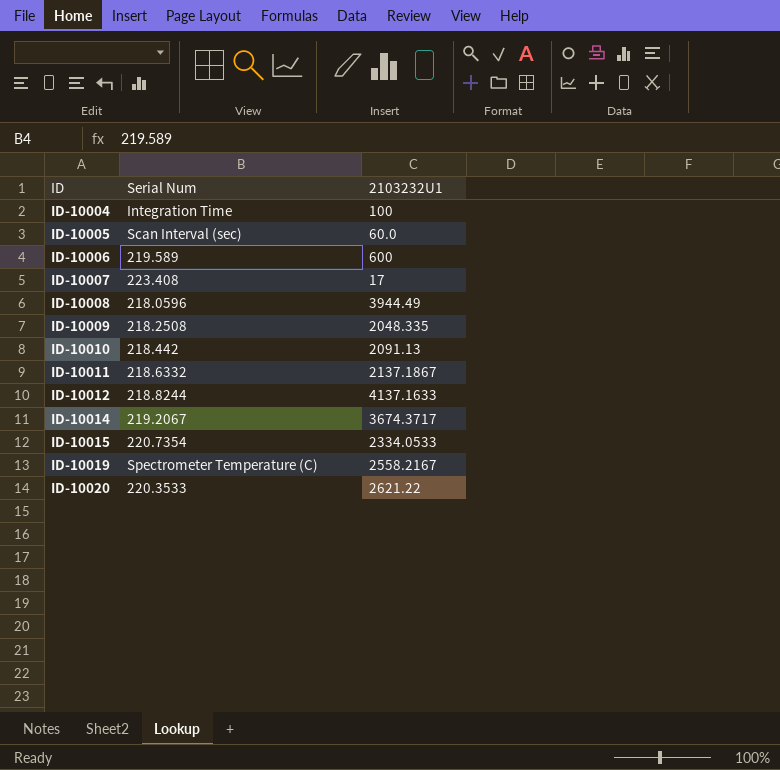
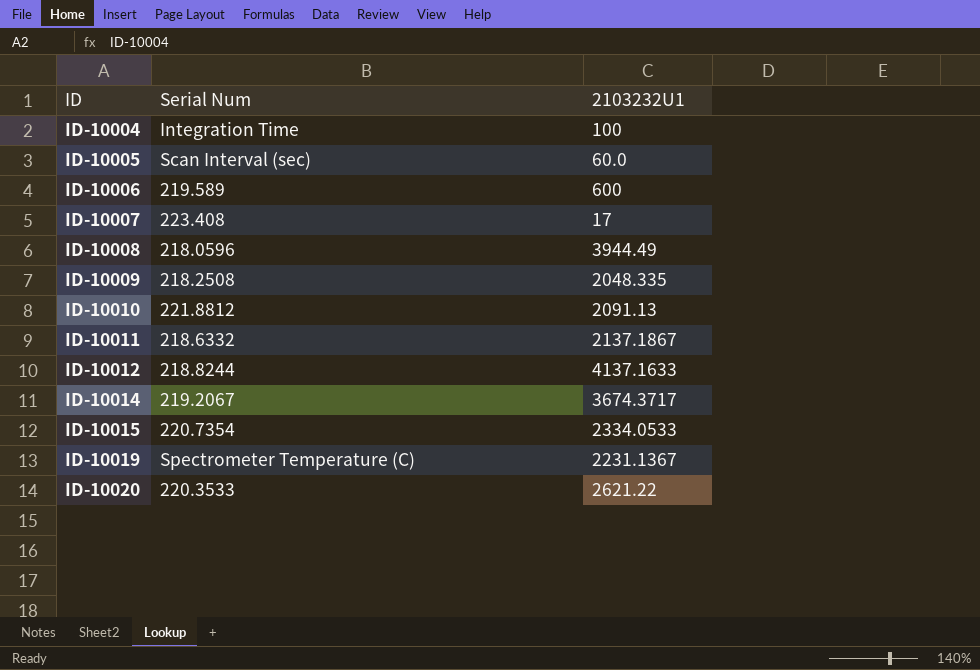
ID-10010 | Serial Num: 218.442 -> 221.8812
ID-10019 | 2103232U1: 2558.2167 -> 2231.1367

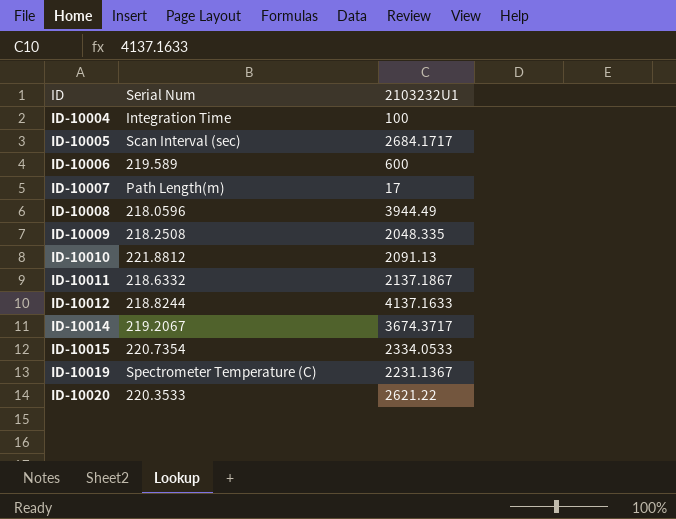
ID-10005 | 2103232U1: 60.0 -> 2684.1717
ID-10007 | Serial Num: 223.408 -> Path Length(m)

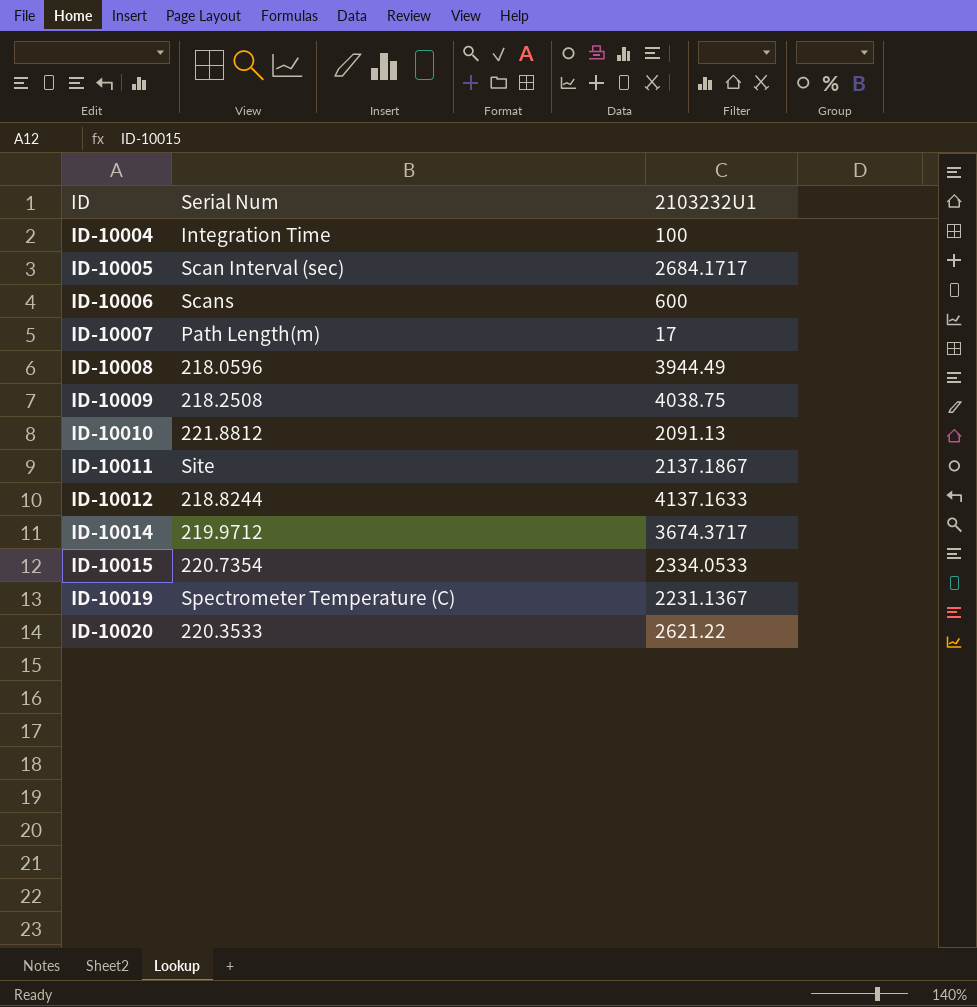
ID-10006 | Serial Num: 219.589 -> Scans
ID-10009 | 2103232U1: 2048.335 -> 4038.75
ID-10011 | Serial Num: 218.6332 -> Site
ID-10014 | Serial Num: 219.2067 -> 219.9712

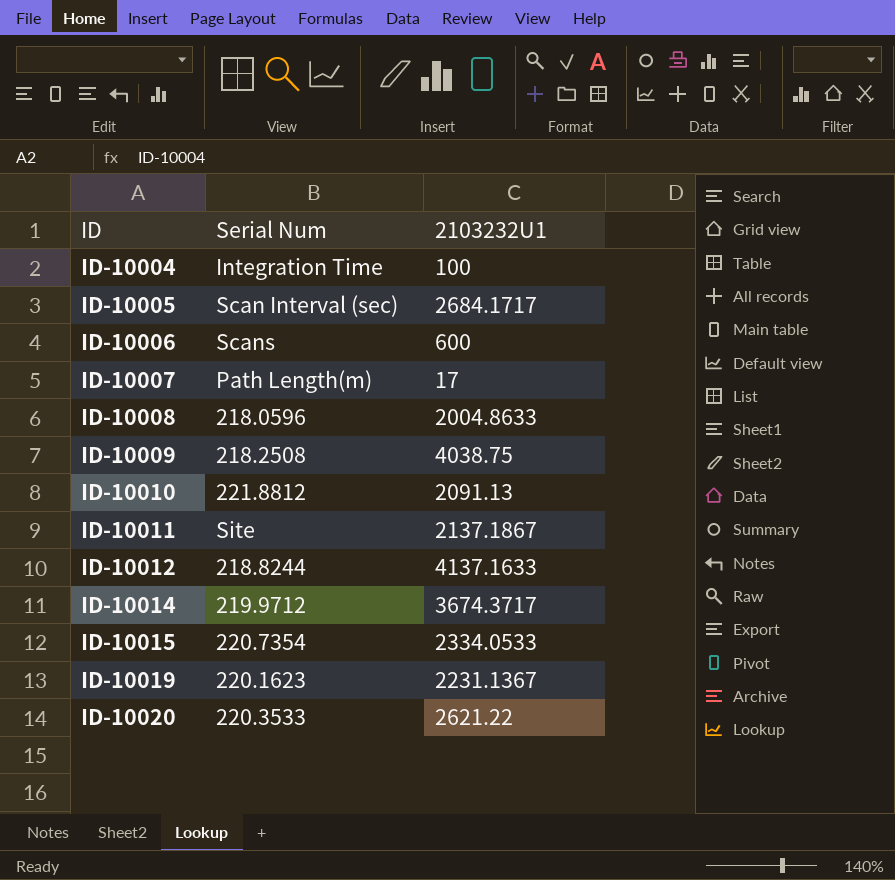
ID-10008 | 2103232U1: 3944.49 -> 2004.8633
ID-10019 | Serial Num: Spectrometer Temperature (C) -> 220.1623

